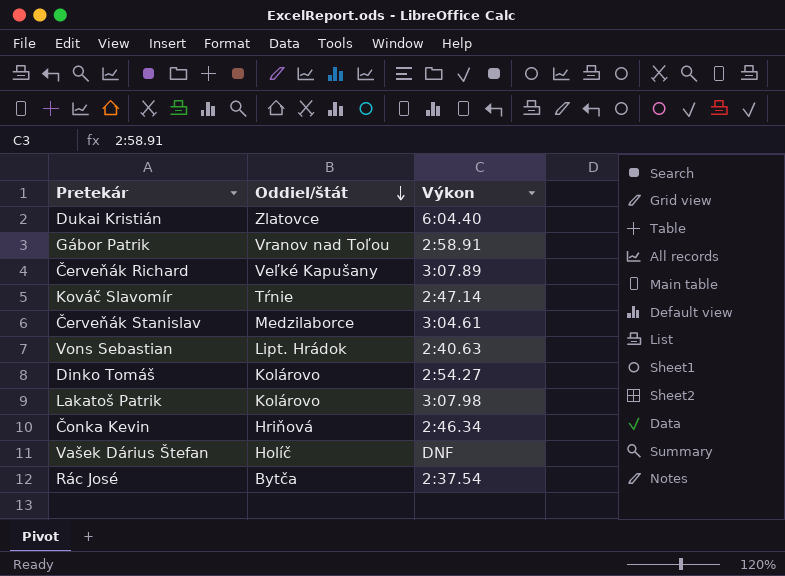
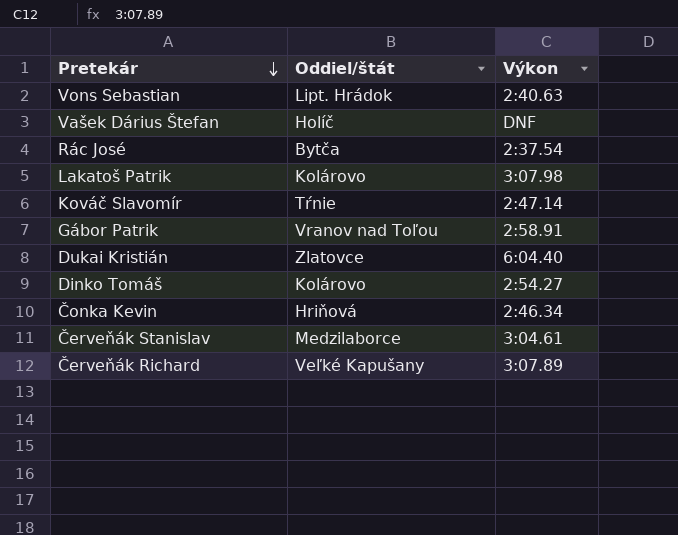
row order: Oddiel/štát descending -> Pretekár descending

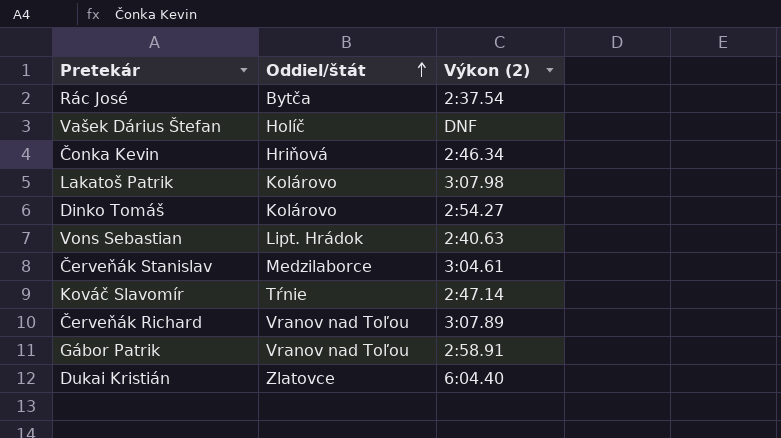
row order: Pretekár descending -> Oddiel/štát ascending
column name: Výkon -> Výkon (2)
Červeňák Richard | Oddiel/štát: Veľké Kapušany -> Vranov nad Toľou

